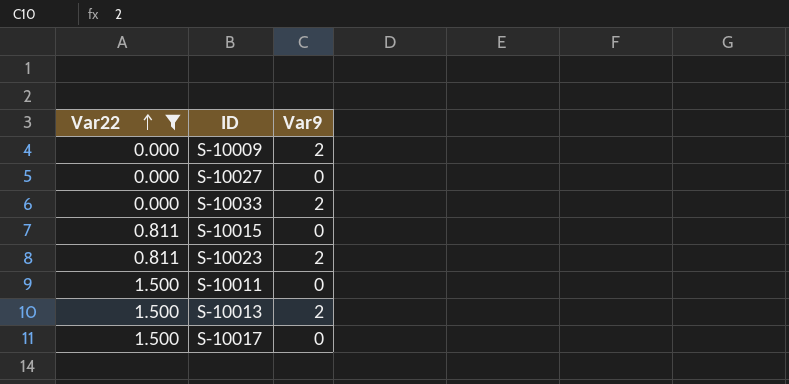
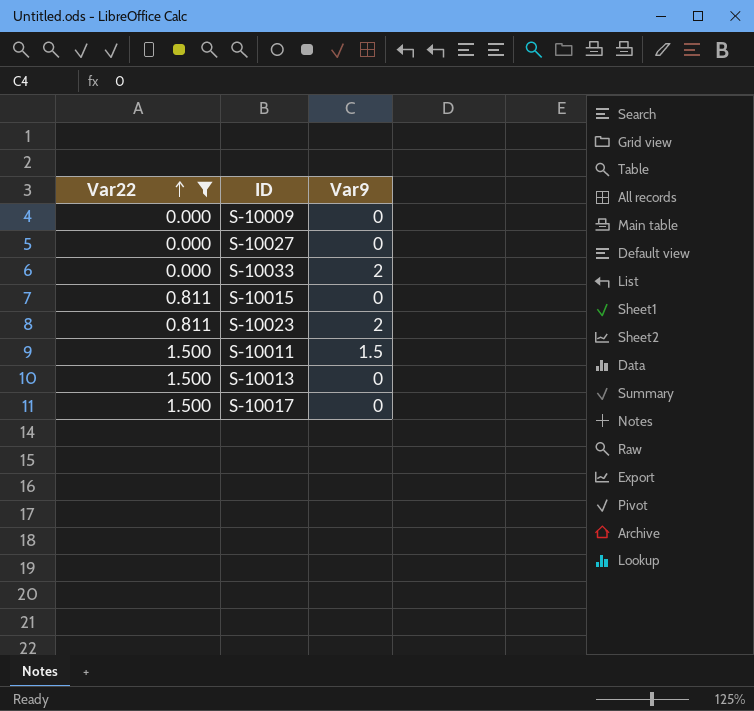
S-10009 | Var9: 2 -> 0
S-10011 | Var9: 0 -> 1.5
S-10013 | Var9: 2 -> 0

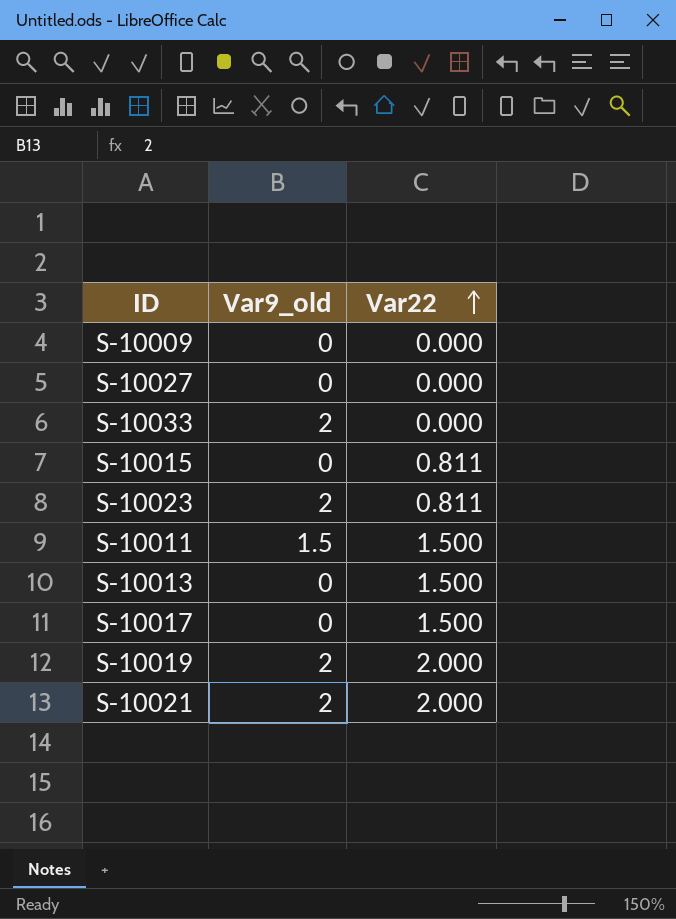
filter: Var22 != 2.000 -> none
column name: Var9 -> Var9_old
column Var22 | position: 1 -> 3

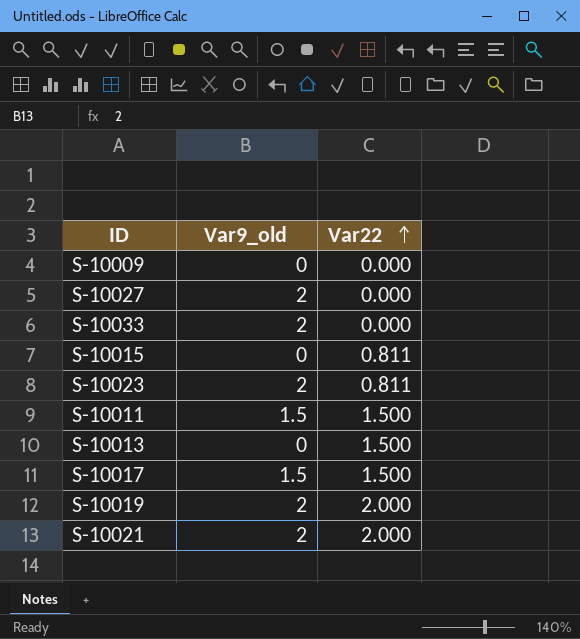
S-10027 | Var9_old: 0 -> 2
S-10017 | Var9_old: 0 -> 1.5

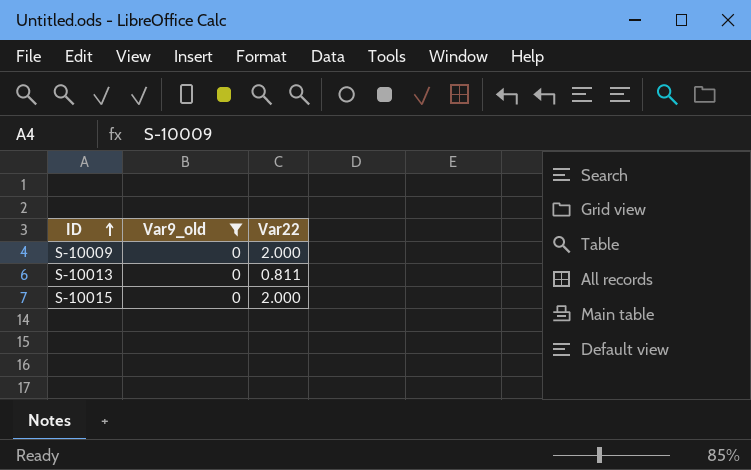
filter: none -> Var9_old = 0
row order: Var22 ascending -> ID ascending
S-10009 | Var22: 0.000 -> 2.000
S-10013 | Var22: 1.500 -> 0.811
S-10015 | Var22: 0.811 -> 2.000

